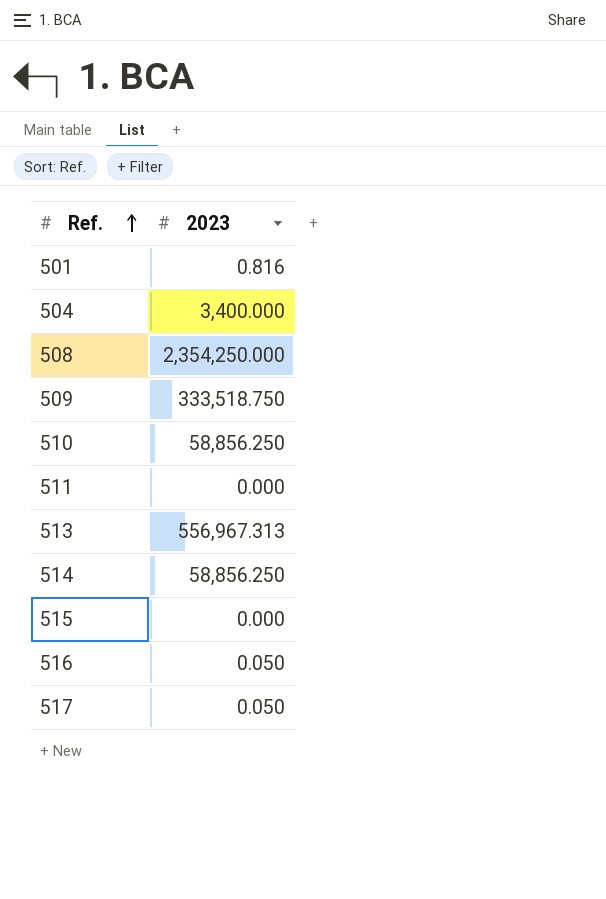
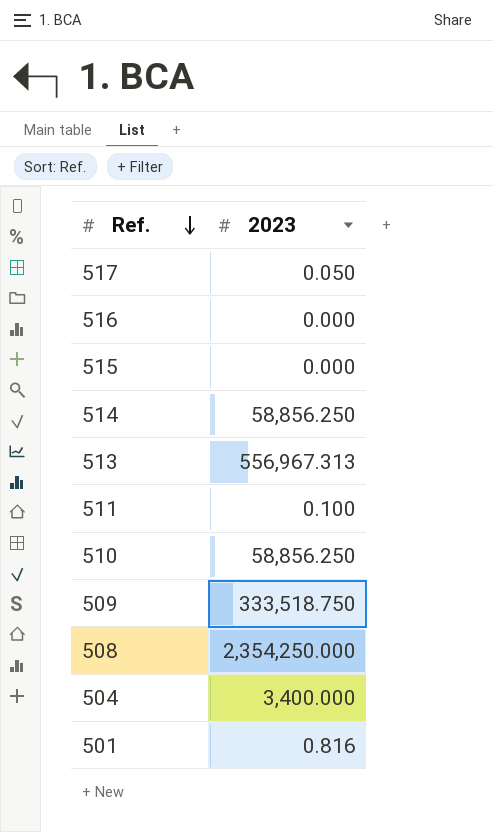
row order: Ref. ascending -> Ref. descending
516 | 2023: 0.050 -> 0.000
511 | 2023: 0.000 -> 0.100

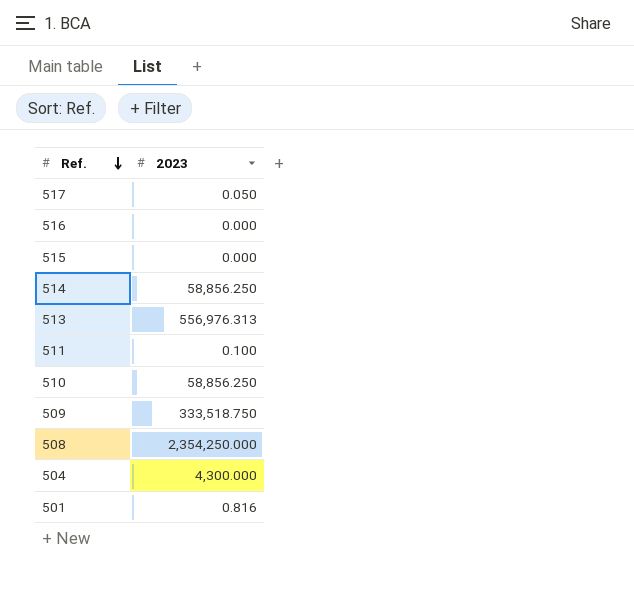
513 | 2023: 556,967.313 -> 556,976.313
504 | 2023: 3,400.000 -> 4,300.000

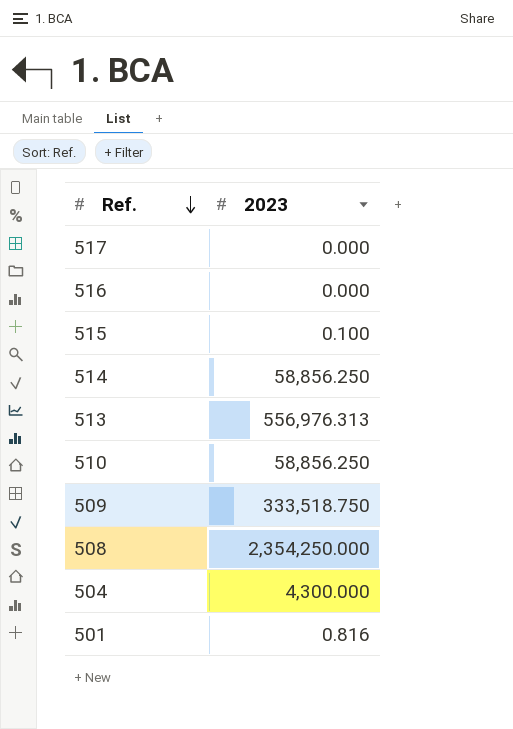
row 511: 0.100 -> none
517 | 2023: 0.050 -> 0.000
515 | 2023: 0.000 -> 0.100

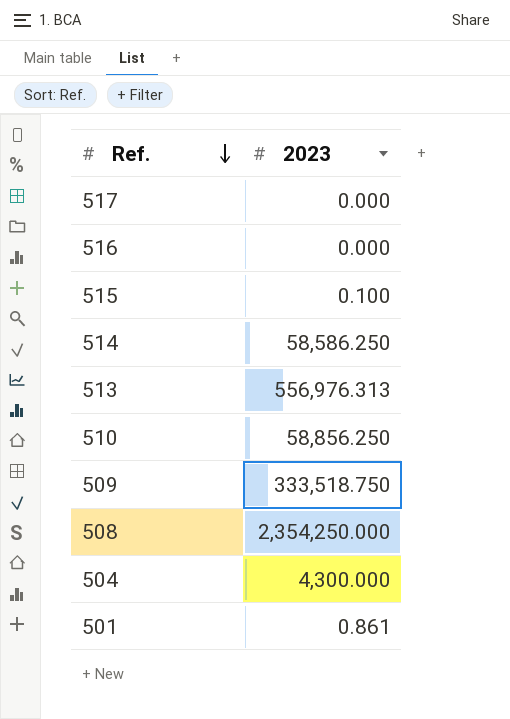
514 | 2023: 58,856.250 -> 58,586.250
501 | 2023: 0.816 -> 0.861

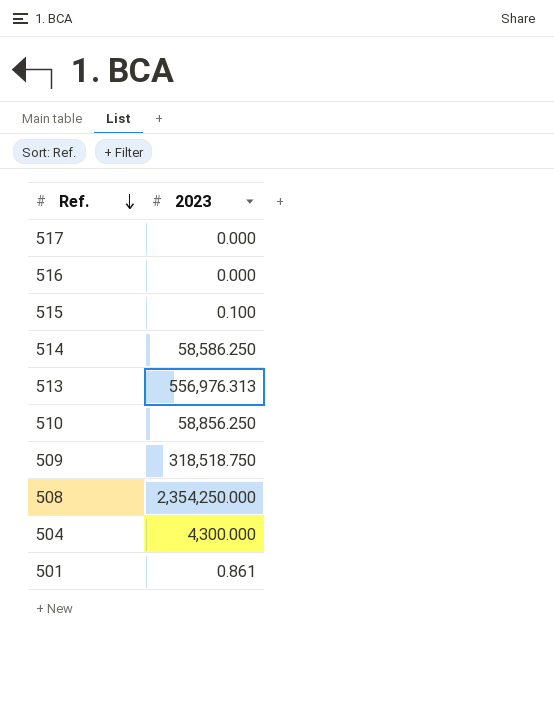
509 | 2023: 333,518.750 -> 318,518.750

